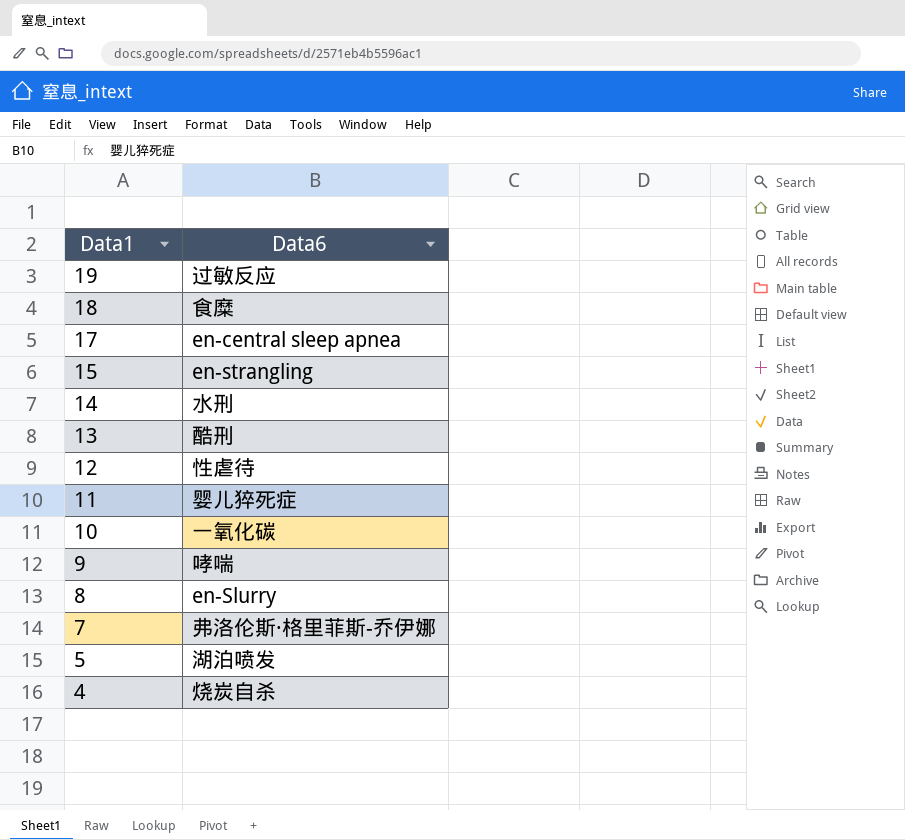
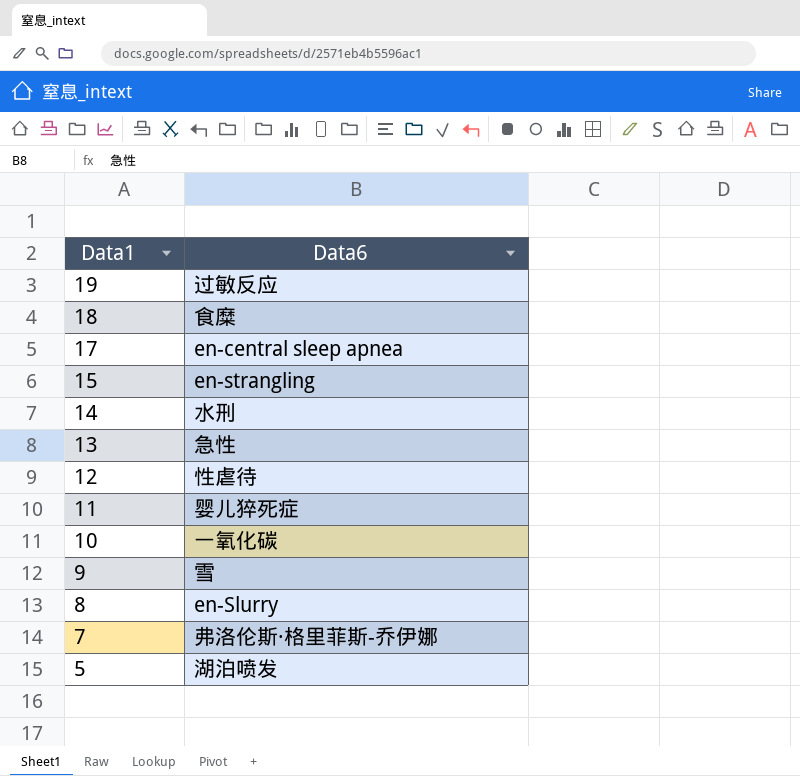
row 4: 烧炭自杀 -> none
13 | Data6: 酷刑 -> 急性
9 | Data6: 哮喘 -> 雪

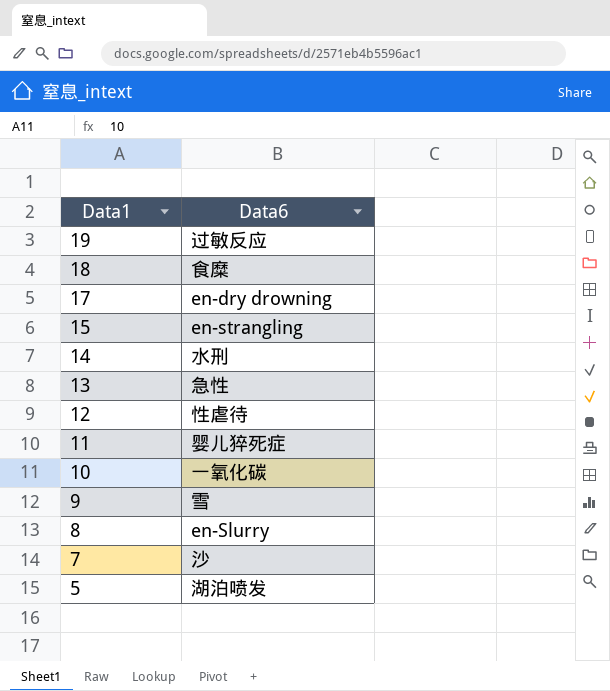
17 | Data6: en-central sleep apnea -> en-dry drowning
7 | Data6: 弗洛伦斯·格里菲斯-乔伊娜 -> 沙

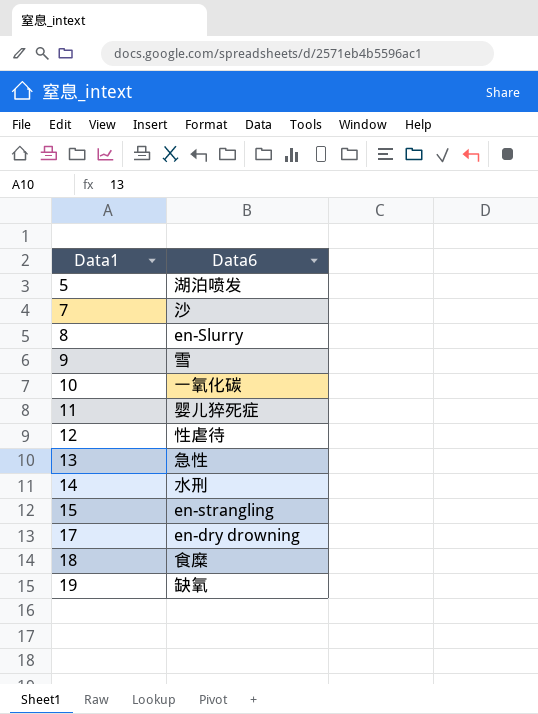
row order: Data1 descending -> Data1 ascending
19 | Data6: 过敏反应 -> 缺氧

